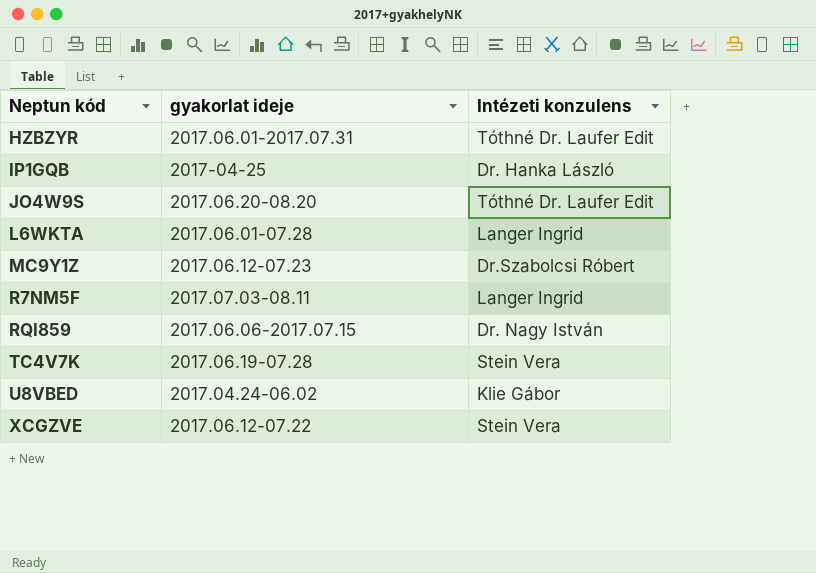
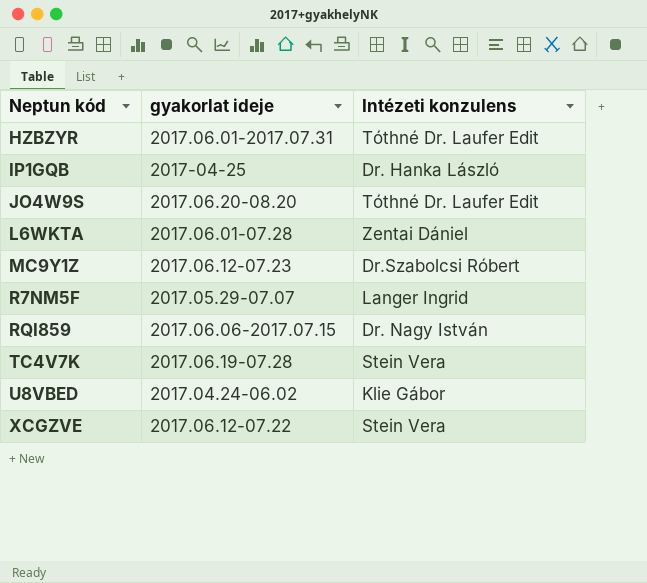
L6WKTA | Intézeti konzulens: Langer Ingrid -> Zentai Dániel
R7NM5F | gyakorlat ideje: 2017.07.03-08.11 -> 2017.05.29-07.07

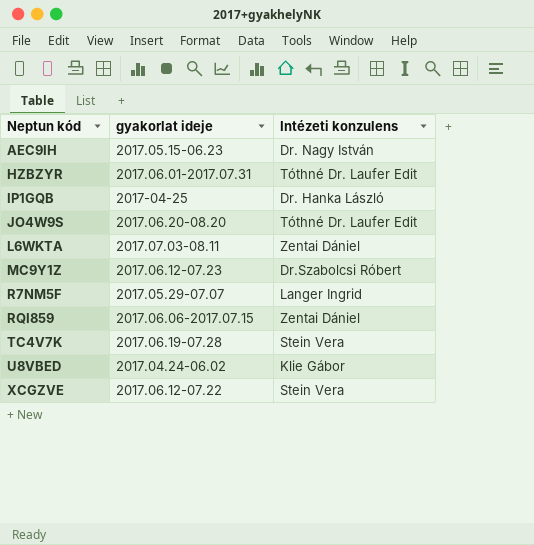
row AEC9IH: none -> 2017.05.15-06.23 | Dr. Nagy István
L6WKTA | gyakorlat ideje: 2017.06.01-07.28 -> 2017.07.03-08.11
RQI859 | Intézeti konzulens: Dr. Nagy István -> Zentai Dániel

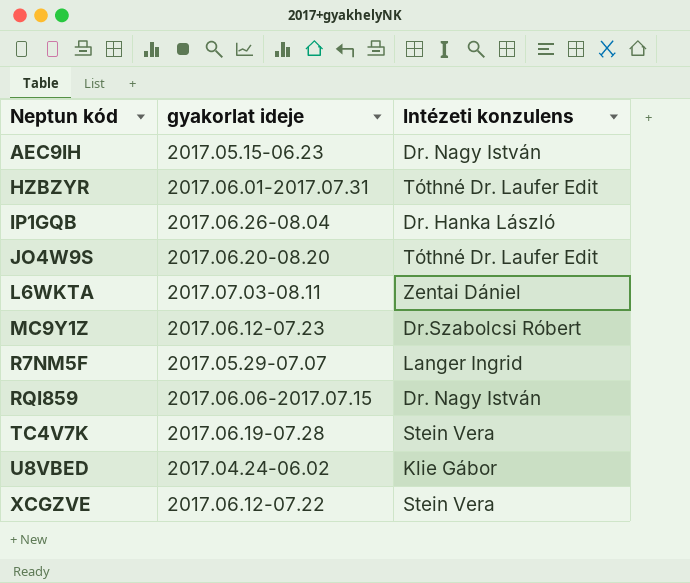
IP1GQB | gyakorlat ideje: 2017-04-25 -> 2017.06.26-08.04
RQI859 | Intézeti konzulens: Zentai Dániel -> Dr. Nagy István

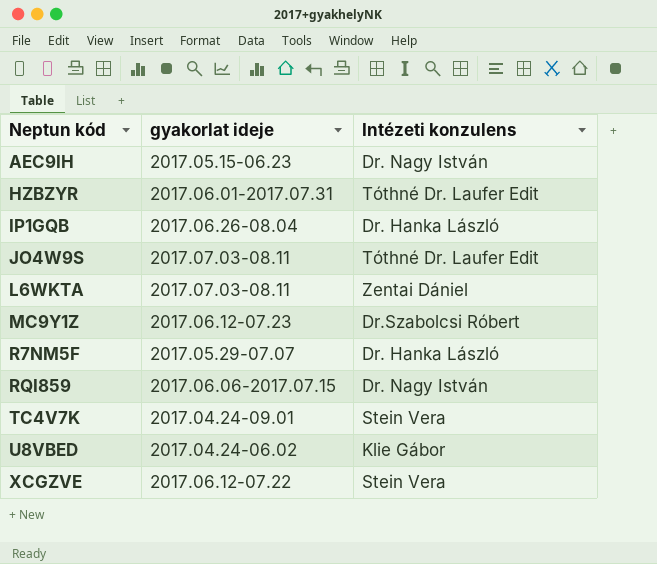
JO4W9S | gyakorlat ideje: 2017.06.20-08.20 -> 2017.07.03-08.11
R7NM5F | Intézeti konzulens: Langer Ingrid -> Dr. Hanka László
TC4V7K | gyakorlat ideje: 2017.06.19-07.28 -> 2017.04.24-09.01

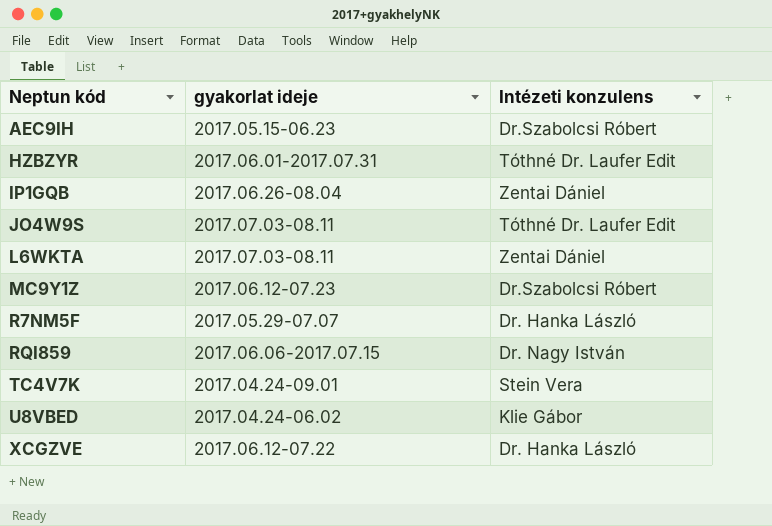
AEC9IH | Intézeti konzulens: Dr. Nagy István -> Dr.Szabolcsi Róbert
IP1GQB | Intézeti konzulens: Dr. Hanka László -> Zentai Dániel
XCGZVE | Intézeti konzulens: Stein Vera -> Dr. Hanka László

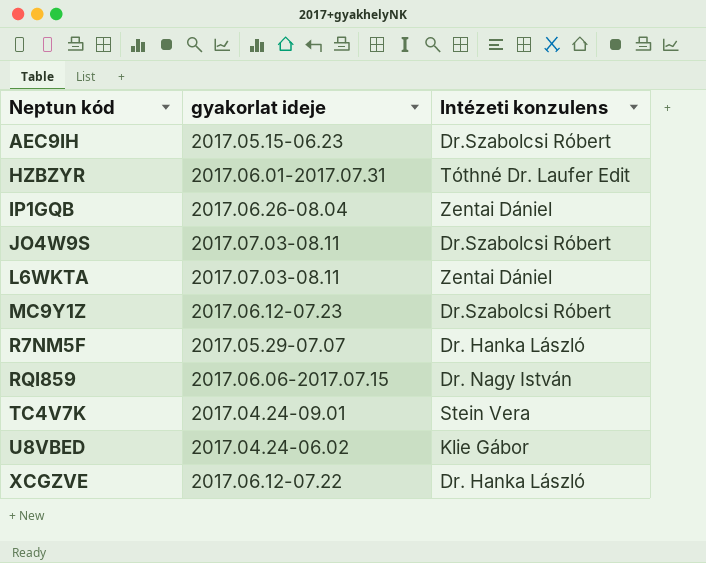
JO4W9S | Intézeti konzulens: Tóthné Dr. Laufer Edit -> Dr.Szabolcsi Róbert

